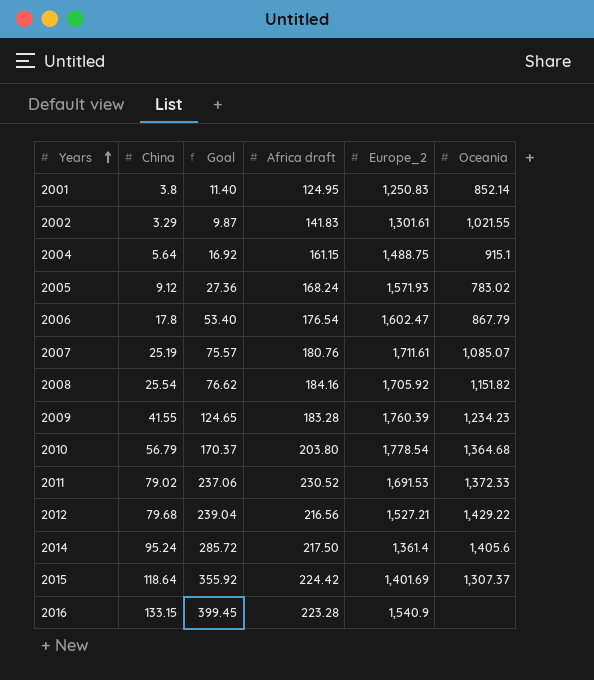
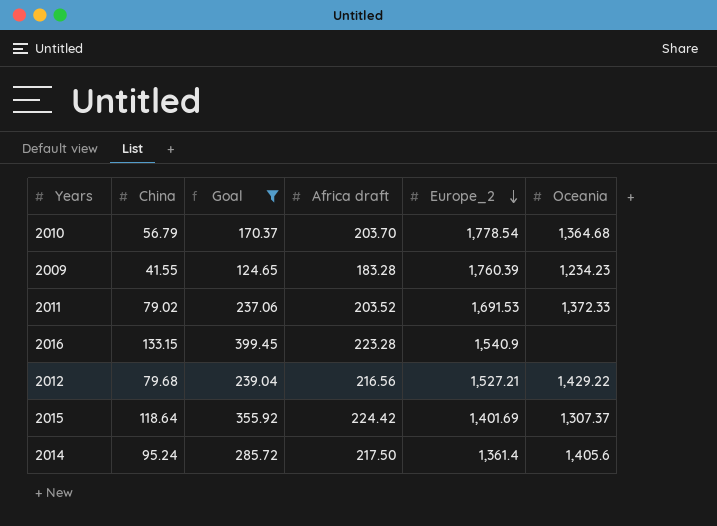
filter: none -> Goal >= 124.65
row order: Years ascending -> Europe_2 descending
2010 | Africa draft: 203.80 -> 203.70
2011 | Africa draft: 230.52 -> 203.52

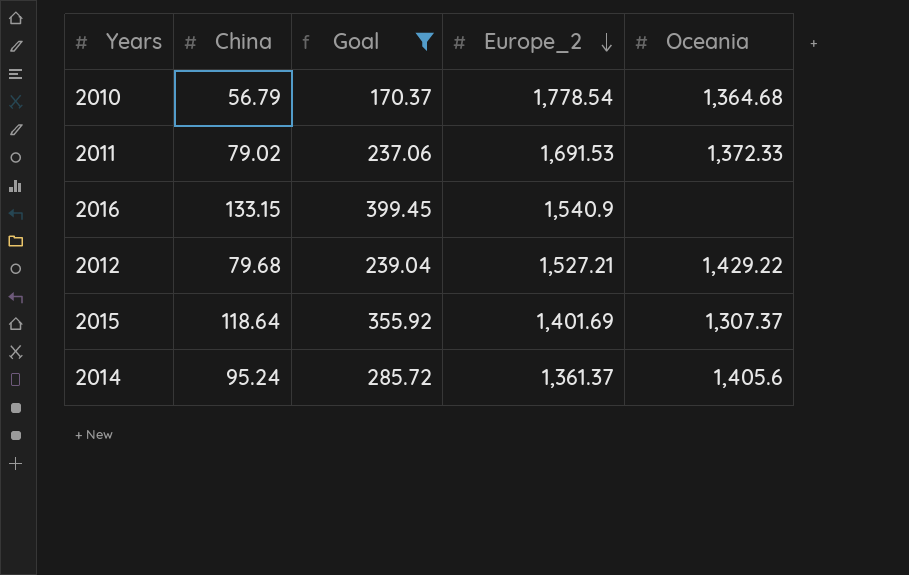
column Africa draft | position: 4 -> none
row 2009: 41.55 | 124.65 | 183.28 | 1,760.39 | 1,234.23 -> none
2014 | Europe_2: 1,361.4 -> 1,361.37

